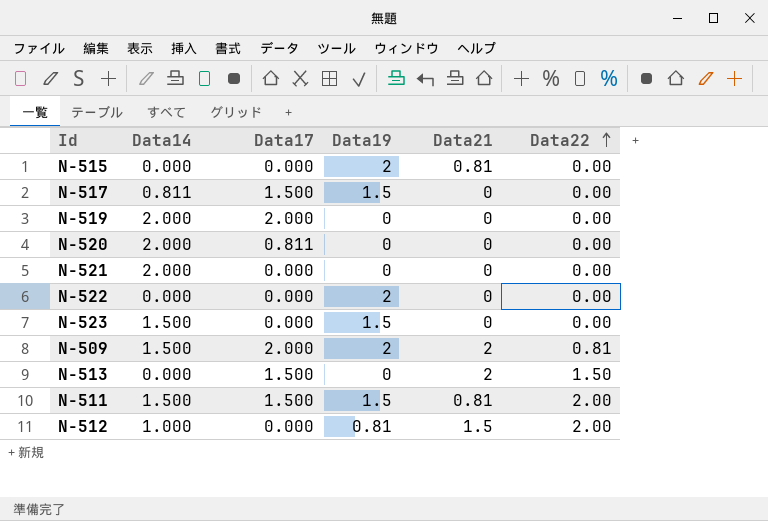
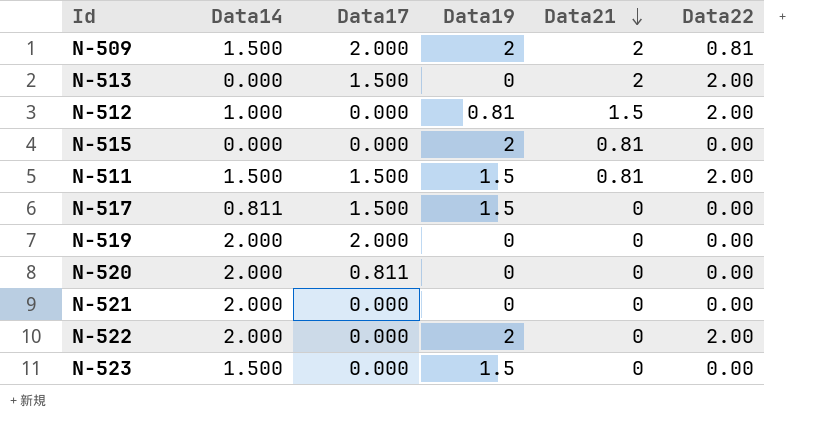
row order: Data22 ascending -> Data21 descending
N-513 | Data22: 1.50 -> 2.00
N-522 | Data14: 0.000 -> 2.000
N-522 | Data22: 0.00 -> 2.00

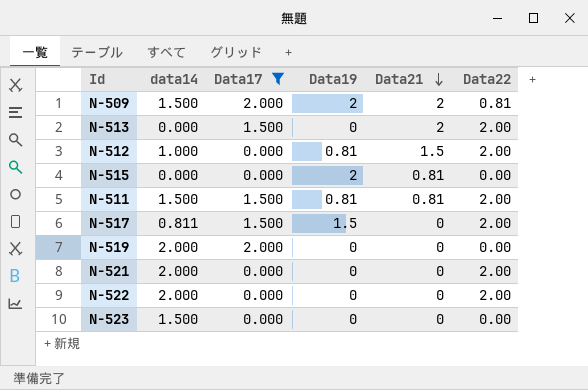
filter: none -> Data17 != 0.811
column name: Data14 -> data14
N-511 | Data19: 1.5 -> 0.81
N-517 | Data22: 0.00 -> 2.00
N-521 | Data22: 0.00 -> 2.00
N-522 | Data19: 2 -> 0
N-523 | Data19: 1.5 -> 0

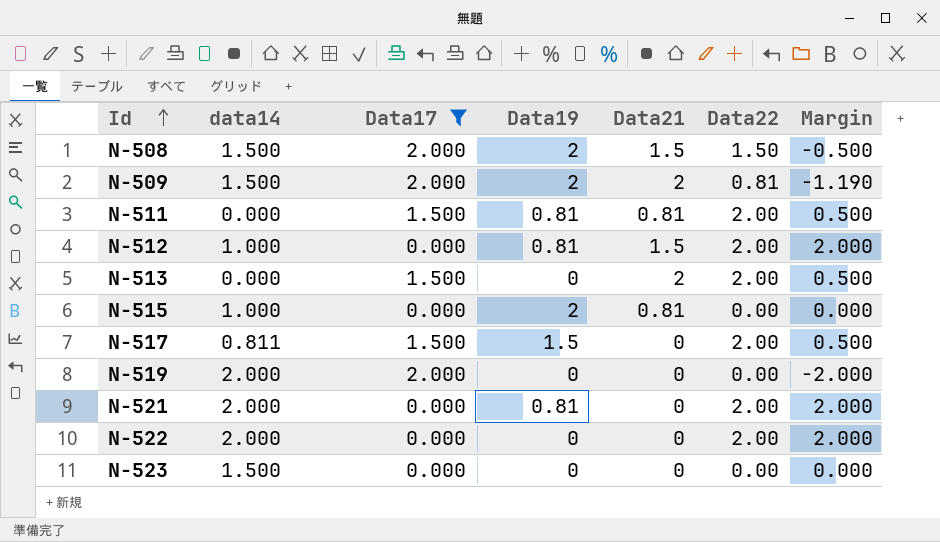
row order: Data21 descending -> Id ascending
column Margin | formula: none -> [Data22] - [Data17]
row N-508: none -> 1.500 | 2.000 | 2 | 1.5 | 1.50 | -0.500
N-511 | data14: 1.500 -> 0.000
N-515 | data14: 0.000 -> 1.000
N-521 | Data19: 0 -> 0.81

